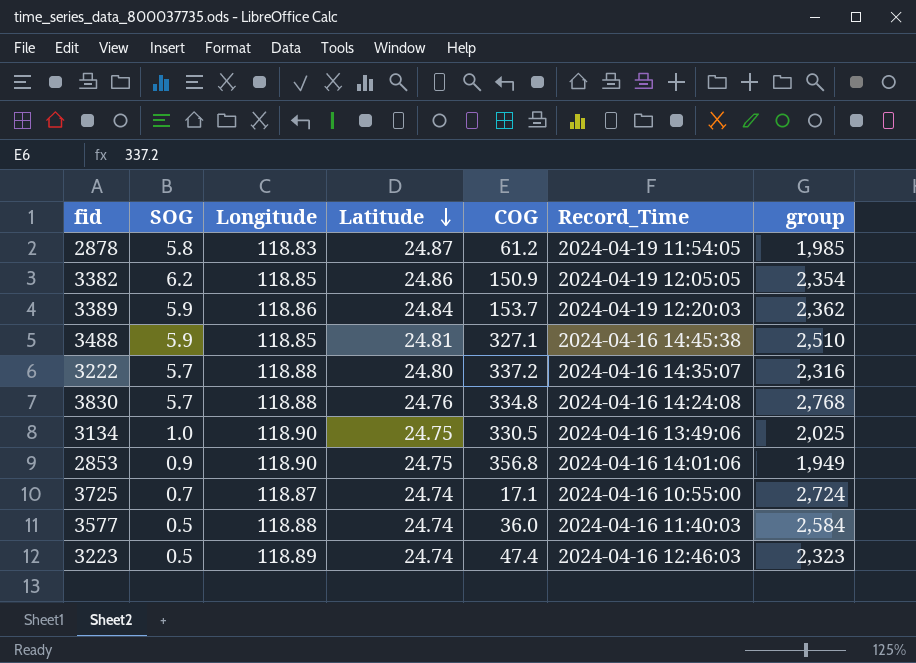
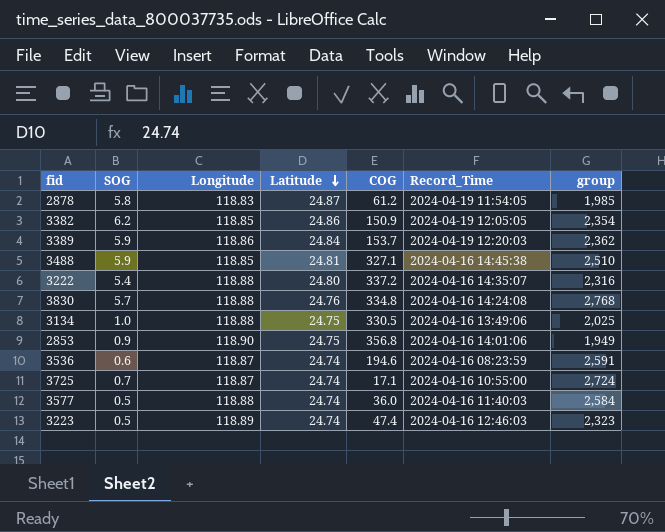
3222 | SOG: 5.7 -> 5.4
3134 | Longitude: 118.90 -> 118.88
row 3536: none -> 0.6 | 118.87 | 24.74 | 194.6 | 2024-04-16 08:23:59 | 2,591

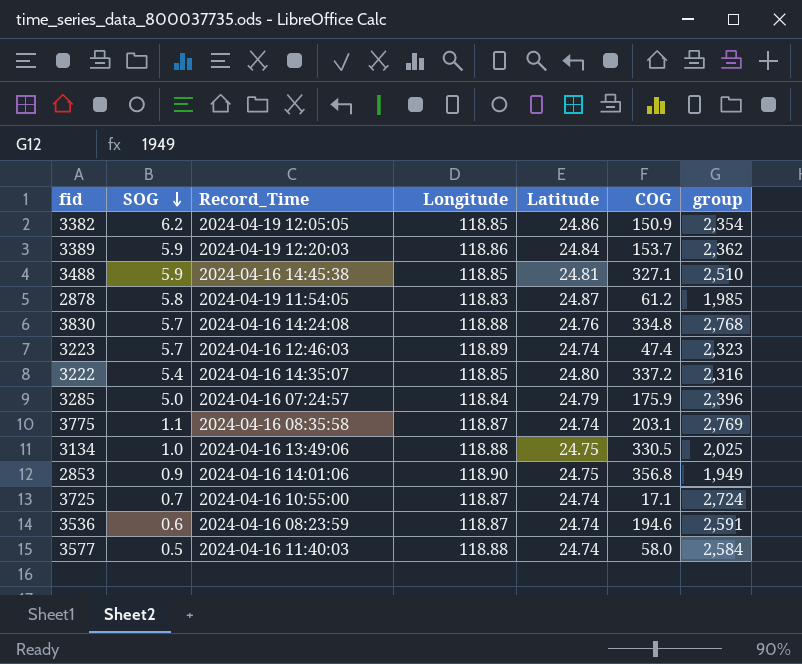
row order: Latitude descending -> SOG descending
column Record_Time | position: 6 -> 3
3223 | SOG: 0.5 -> 5.7
3222 | Longitude: 118.88 -> 118.85
row 3285: none -> 5.0 | 2024-04-16 07:24:57 | 118.84 | 24.79 | 175.9 | 2,396
row 3775: none -> 1.1 | 2024-04-16 08:35:58 | 118.87 | 24.74 | 203.1 | 2,769
3577 | COG: 36.0 -> 58.0

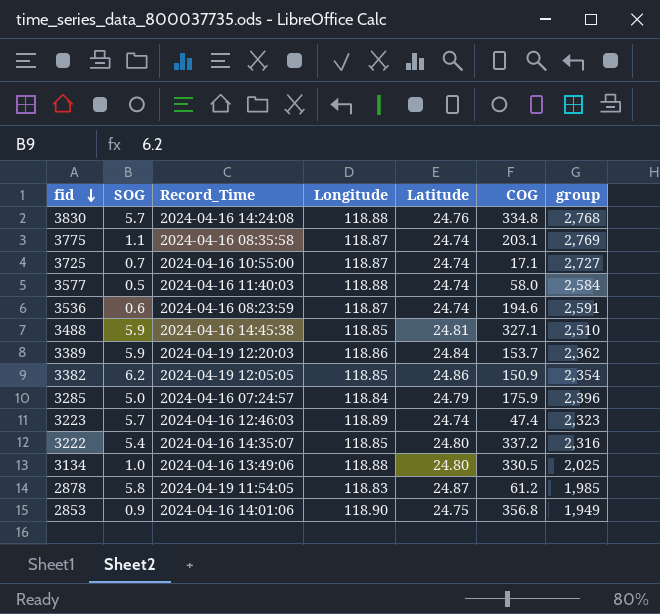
row order: SOG descending -> fid descending
3725 | group: 2,724 -> 2,727
3134 | Latitude: 24.75 -> 24.80

